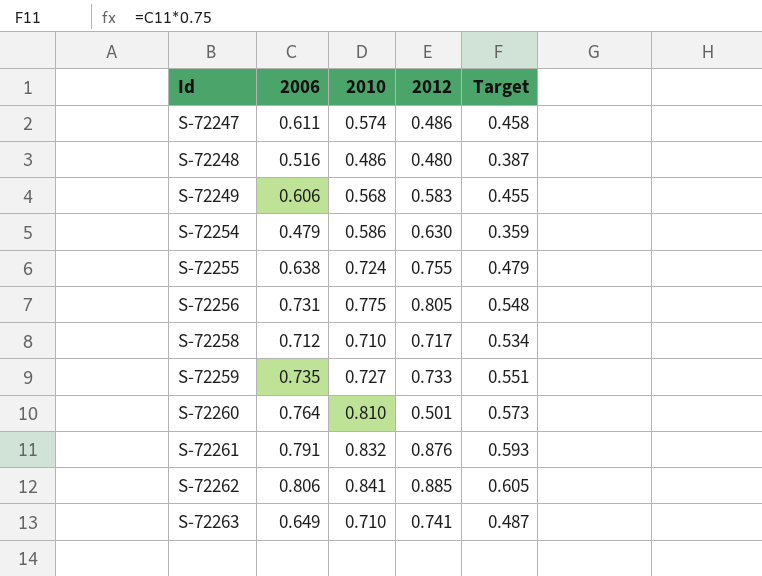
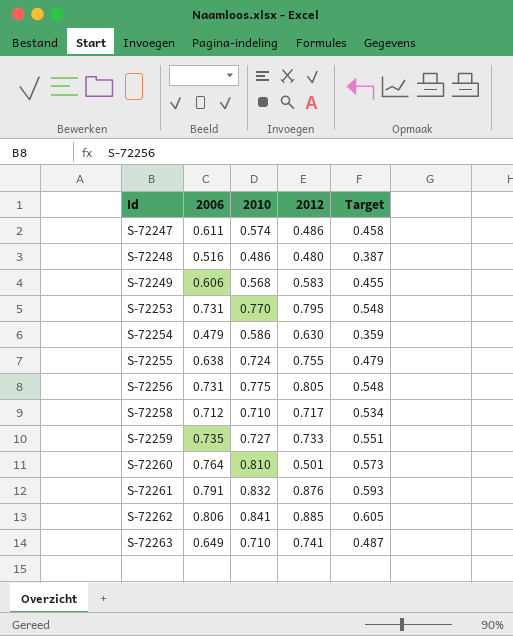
row S-72253: none -> 0.731 | 0.770 | 0.795 | 0.548

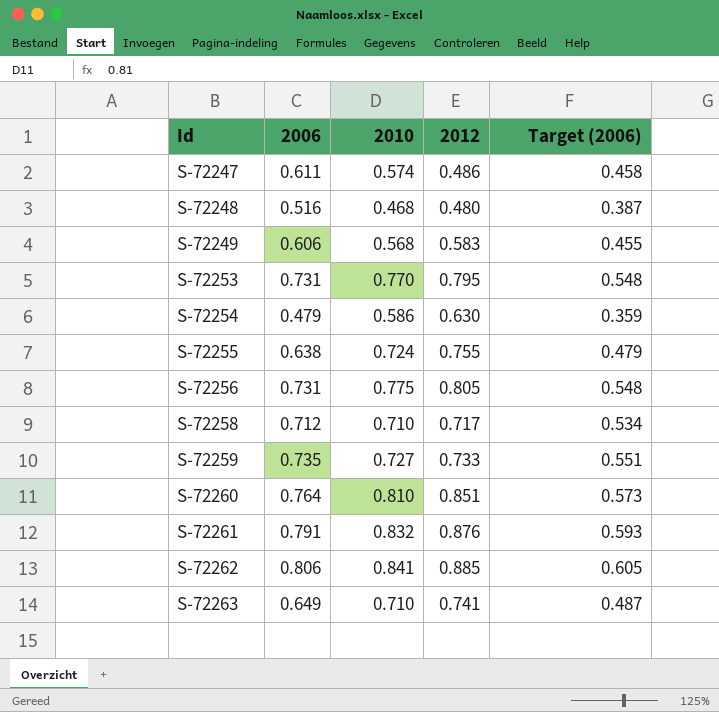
column name: Target -> Target (2006)
S-72248 | 2010: 0.486 -> 0.468
S-72260 | 2012: 0.501 -> 0.851

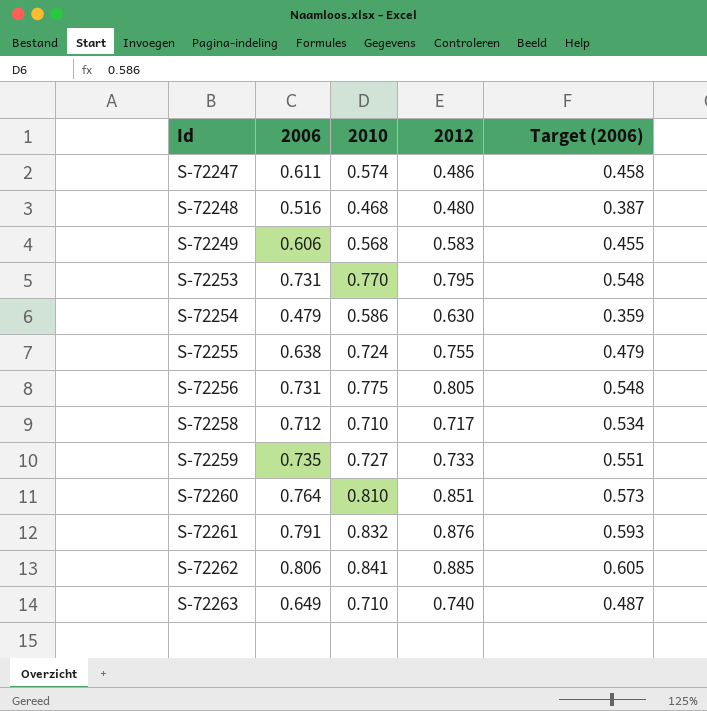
S-72263 | 2012: 0.741 -> 0.740

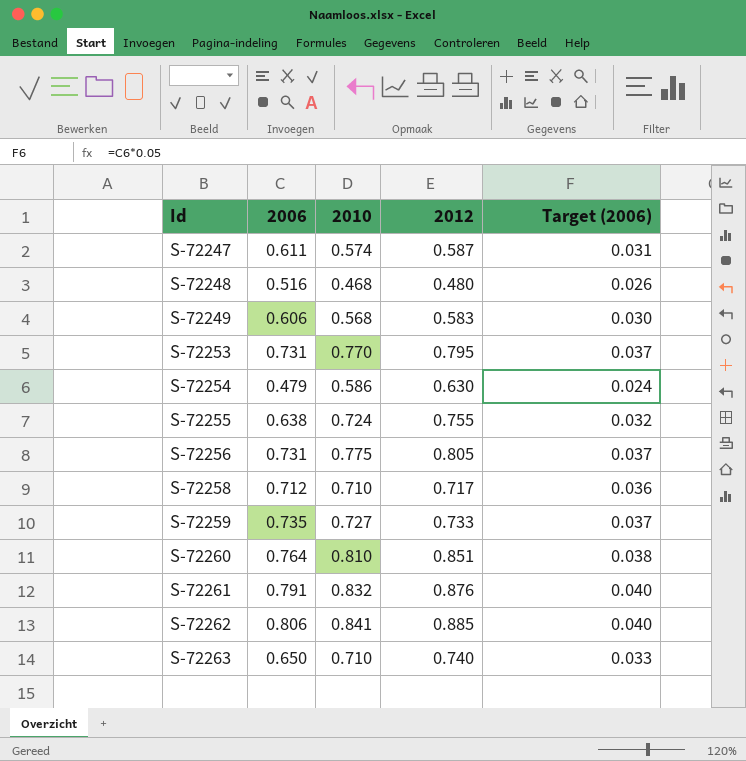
column Target (2006) | formula: [2006] * 0.75 -> [2006] * 0.05
S-72247 | 2012: 0.486 -> 0.587
S-72263 | 2006: 0.649 -> 0.650

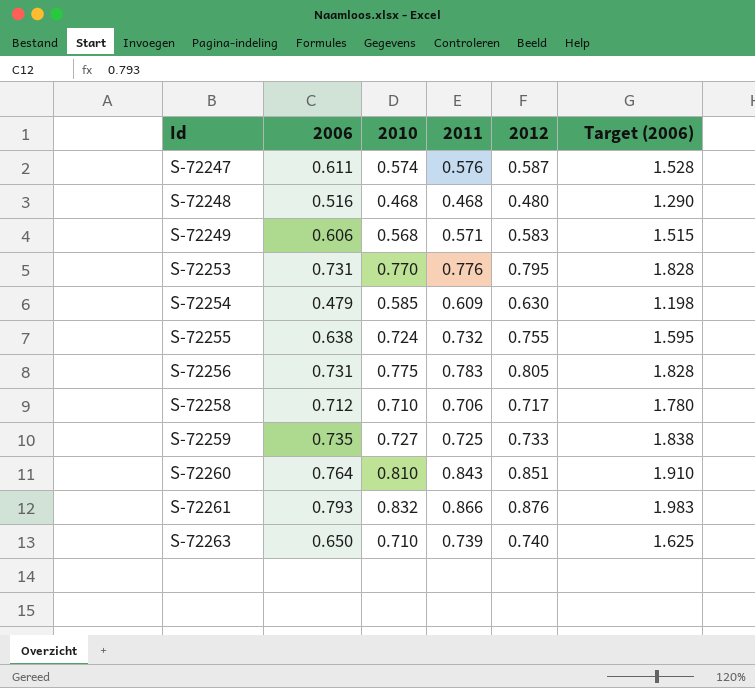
column 2011 | position: none -> 4
column Target (2006) | formula: [2006] * 0.05 -> [2006] * 2.5
row S-72262: 0.806 | 0.841 | 0.885 | 0.040 -> none
S-72254 | 2010: 0.586 -> 0.585
S-72261 | 2006: 0.791 -> 0.793

